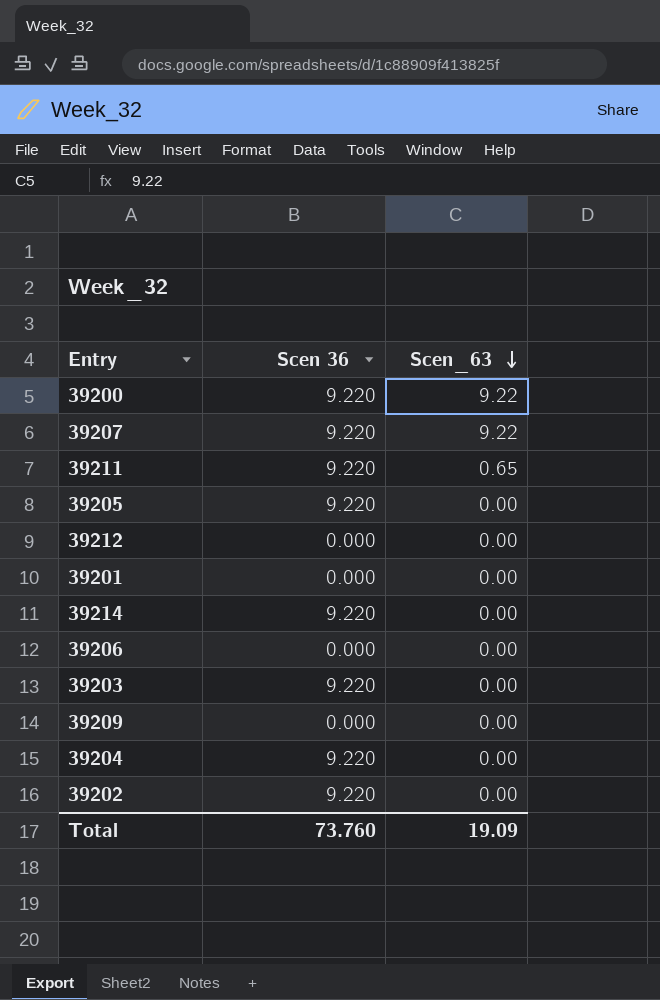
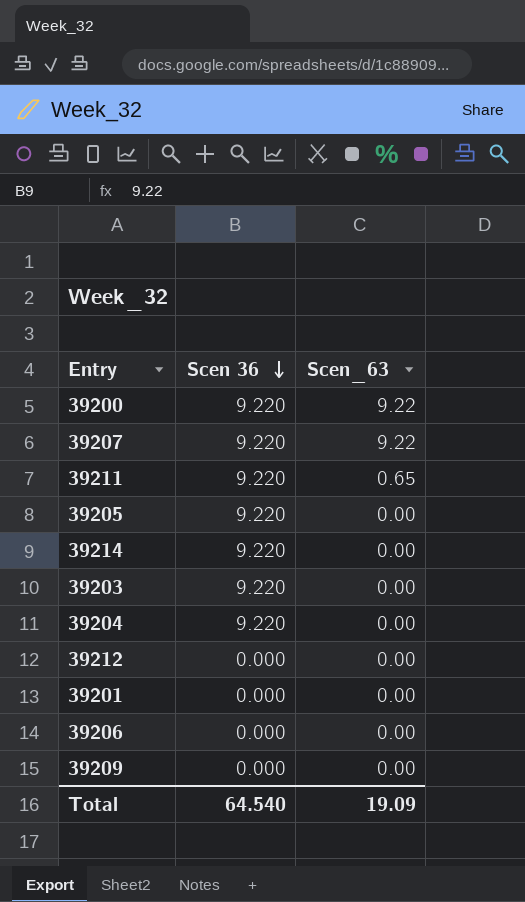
row order: Scen_63 descending -> Scen 36 descending
row 39202: 9.220 | 0.00 -> none
Total | Scen 36: 73.760 -> 64.540

